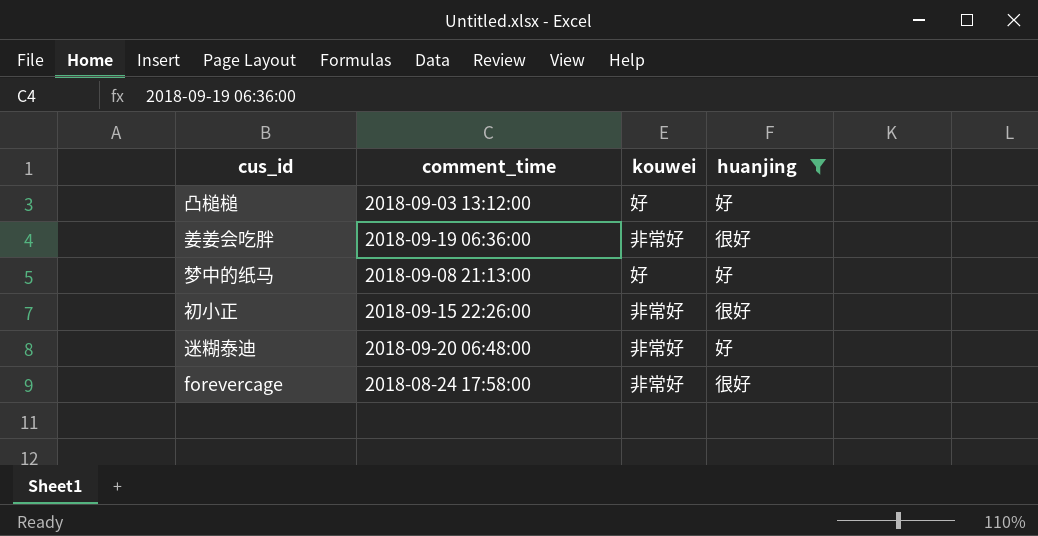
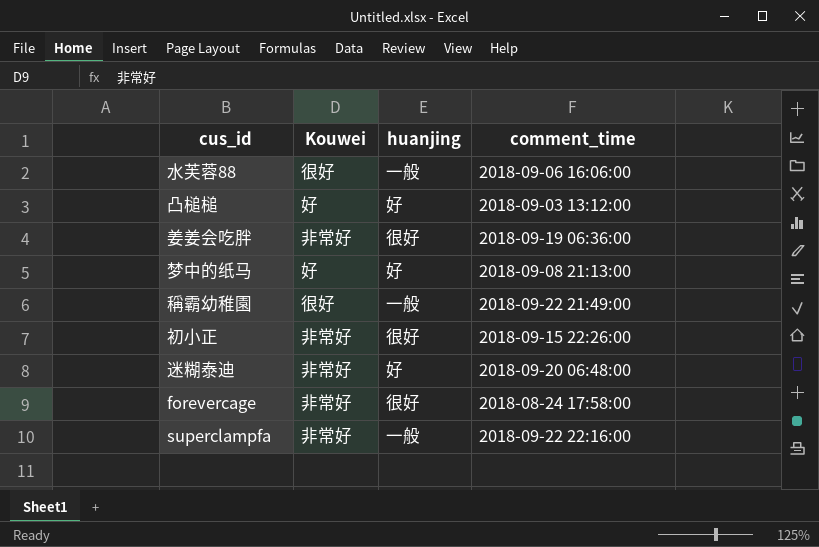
filter: huanjing != 一般 -> none
column name: kouwei -> Kouwei
column comment_time | position: 2 -> 4

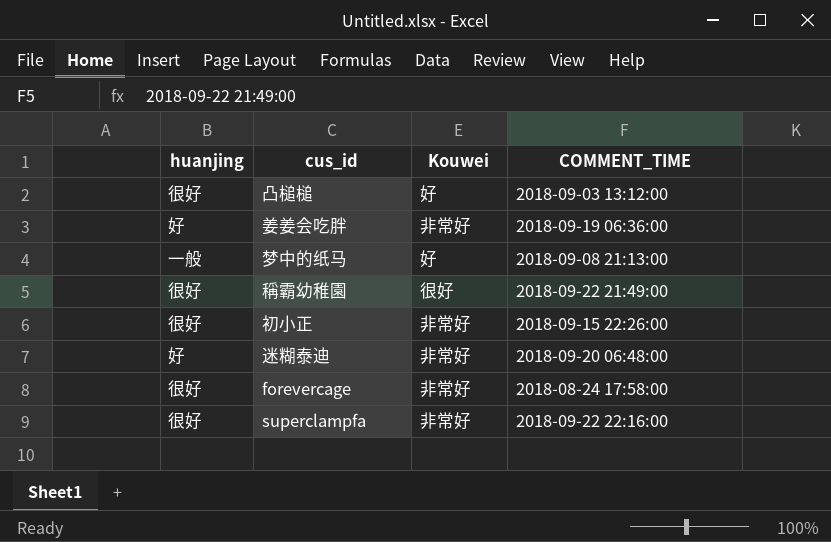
column huanjing | position: 3 -> 1
column name: comment_time -> COMMENT_TIME
row 水芙蓉88: 很好 | 一般 | 2018-09-06 16:06:00 -> none
凸槌槌 | huanjing: 好 -> 很好
姜姜会吃胖 | huanjing: 很好 -> 好
梦中的纸马 | huanjing: 好 -> 一般
稱霸幼稚園 | huanjing: 一般 -> 很好
superclampfa | huanjing: 一般 -> 很好

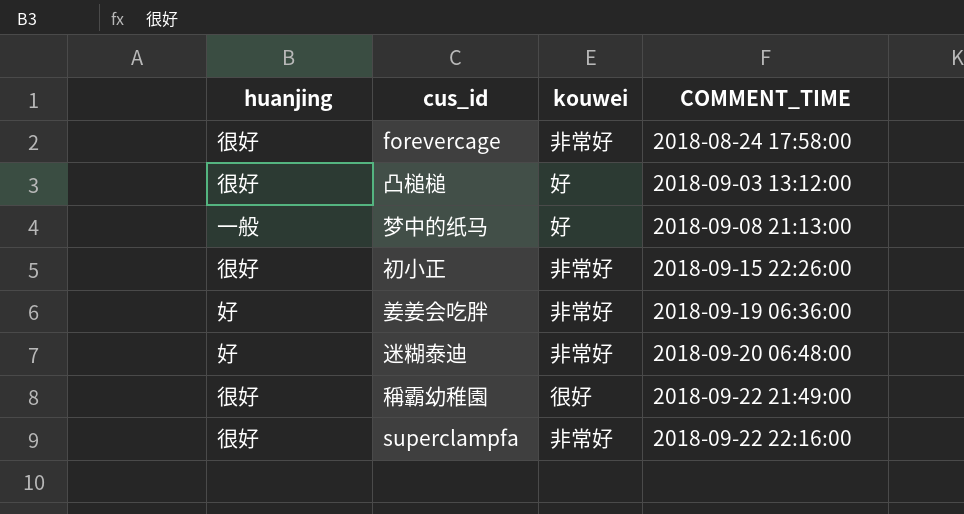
row order: none -> COMMENT_TIME ascending
column name: Kouwei -> kouwei

